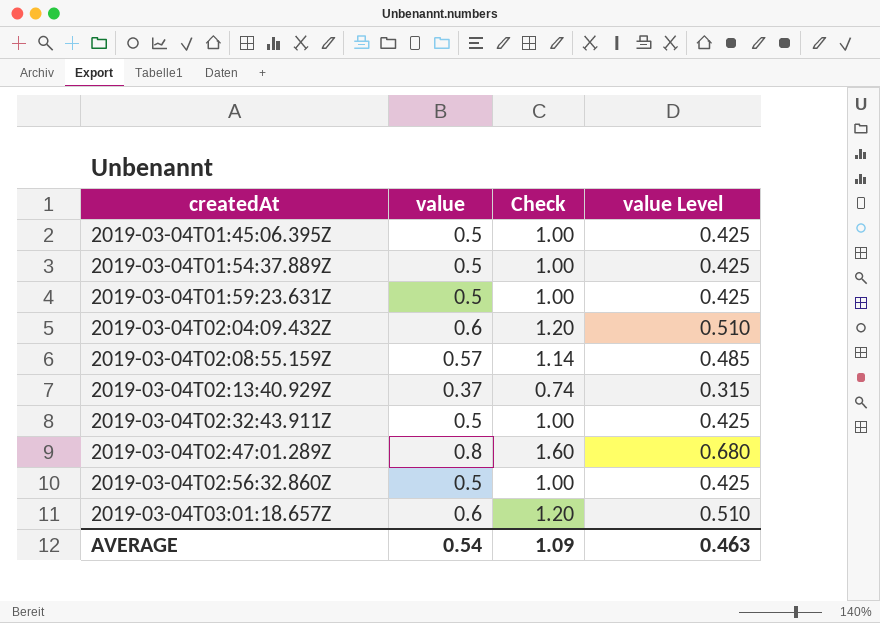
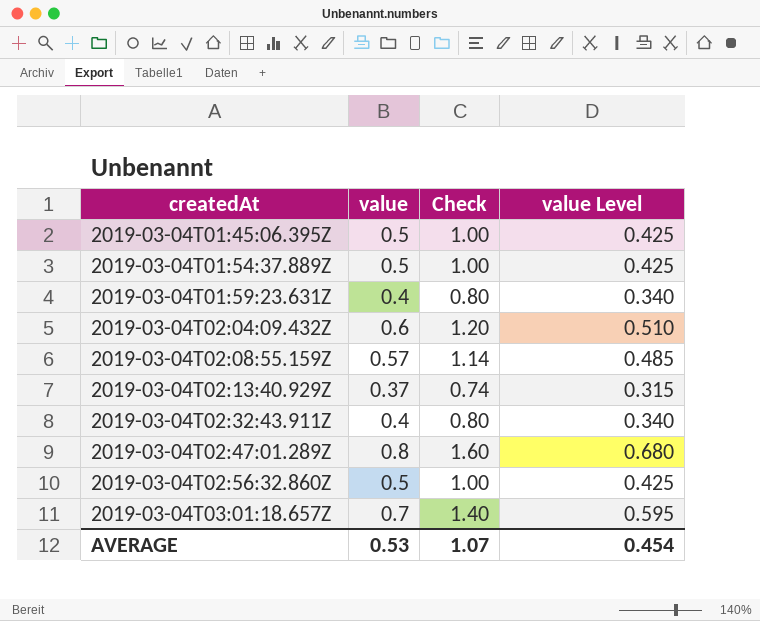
2019-03-04T01:59:23.631Z | value: 0.5 -> 0.4
2019-03-04T01:59:23.631Z | Check: 1.00 -> 0.80
2019-03-04T01:59:23.631Z | value Level: 0.425 -> 0.340
2019-03-04T02:32:43.911Z | value: 0.5 -> 0.4
2019-03-04T02:32:43.911Z | Check: 1.00 -> 0.80
2019-03-04T02:32:43.911Z | value Level: 0.425 -> 0.340
2019-03-04T03:01:18.657Z | value: 0.6 -> 0.7
2019-03-04T03:01:18.657Z | Check: 1.20 -> 1.40
2019-03-04T03:01:18.657Z | value Level: 0.510 -> 0.595
AVERAGE | value: 0.54 -> 0.53
AVERAGE | Check: 1.09 -> 1.07
AVERAGE | value Level: 0.463 -> 0.454

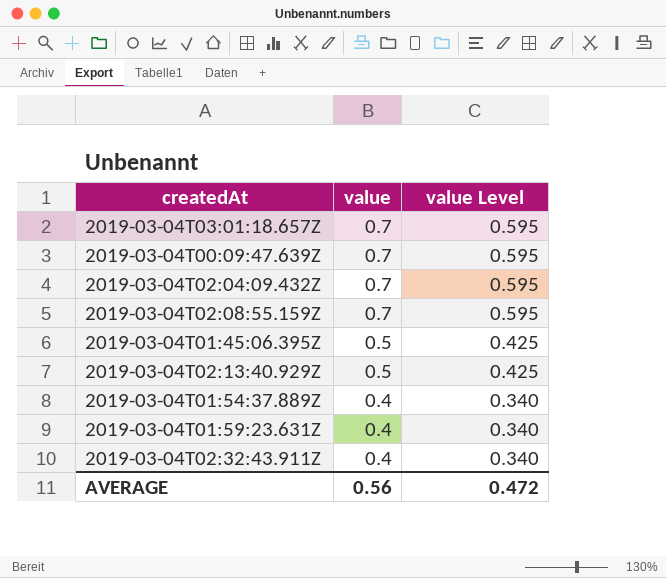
row order: createdAt ascending -> value descending
column Check | formula: [value] * 2 -> none
row 2019-03-04T02:47:01.289Z: 0.8 | 1.60 | 0.680 -> none
row 2019-03-04T02:56:32.860Z: 0.5 | 1.00 | 0.425 -> none
row 2019-03-04T00:09:47.639Z: none -> 0.7 | 0.595
2019-03-04T02:04:09.432Z | value: 0.6 -> 0.7
2019-03-04T02:04:09.432Z | value Level: 0.510 -> 0.595
2019-03-04T02:08:55.159Z | value: 0.57 -> 0.7
2019-03-04T02:08:55.159Z | value Level: 0.485 -> 0.595
2019-03-04T02:13:40.929Z | value: 0.37 -> 0.5
2019-03-04T02:13:40.929Z | value Level: 0.315 -> 0.425
2019-03-04T01:54:37.889Z | value: 0.5 -> 0.4
2019-03-04T01:54:37.889Z | value Level: 0.425 -> 0.340
AVERAGE | value: 0.53 -> 0.56
AVERAGE | value Level: 0.454 -> 0.472

